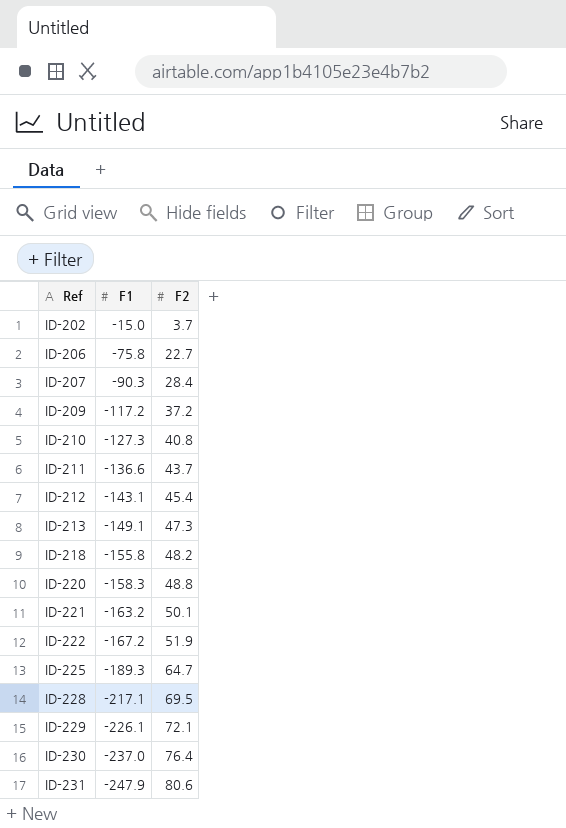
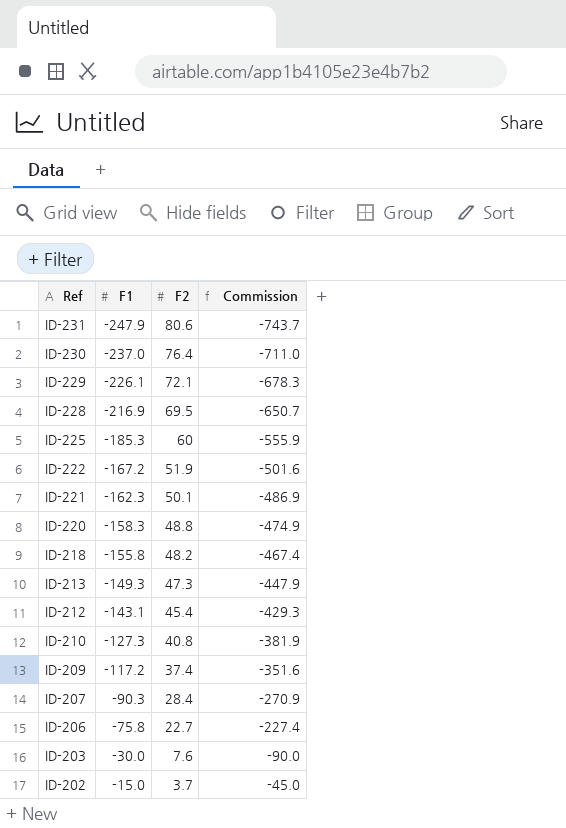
row order: Ref ascending -> Ref descending
column Commission | formula: none -> [F1] * 3
row ID-211: -136.6 | 43.7 -> none
ID-228 | F1: -217.1 -> -216.9
ID-225 | F1: -189.3 -> -185.3
ID-225 | F2: 64.7 -> 60
ID-221 | F1: -163.2 -> -162.3
ID-213 | F1: -149.1 -> -149.3
ID-209 | F2: 37.2 -> 37.4
row ID-203: none -> -30.0 | 7.6 | -90.0

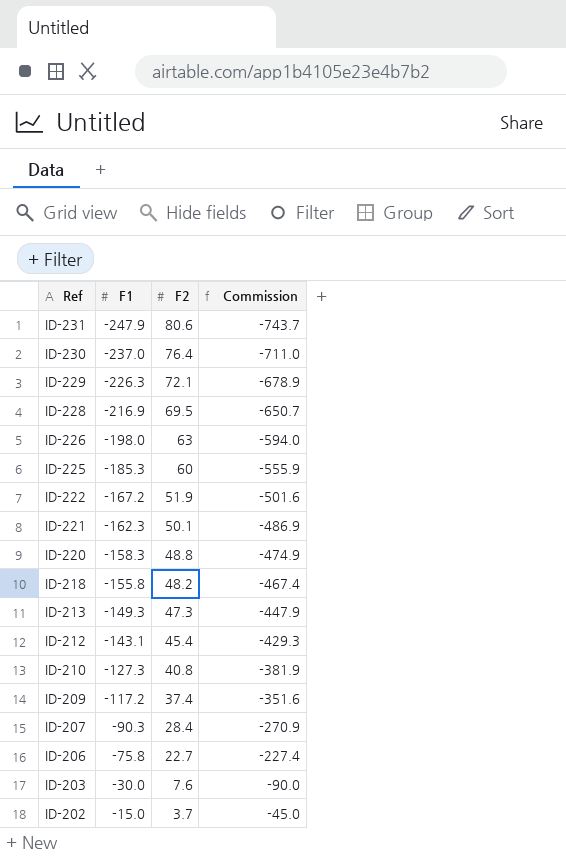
ID-229 | F1: -226.1 -> -226.3
ID-229 | Commission: -678.3 -> -678.9
row ID-226: none -> -198.0 | 63 | -594.0

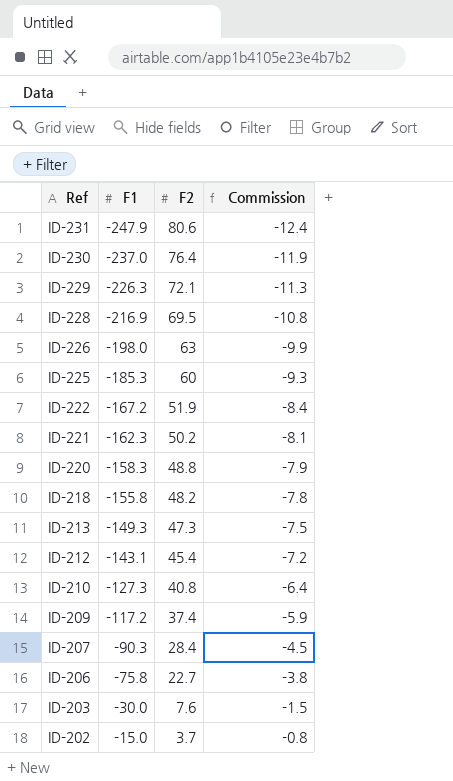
column Commission | formula: [F1] * 3 -> [F1] * 0.05
ID-221 | F2: 50.1 -> 50.2

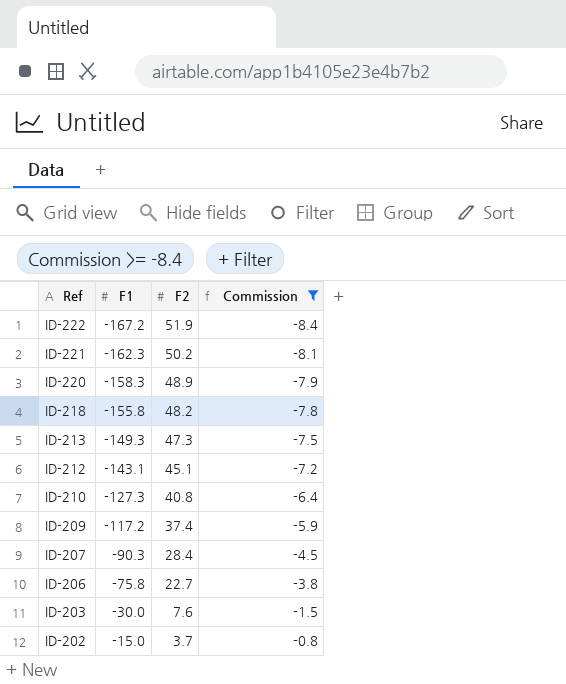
filter: none -> Commission >= -8.4
ID-220 | F2: 48.8 -> 48.9
ID-212 | F2: 45.4 -> 45.1

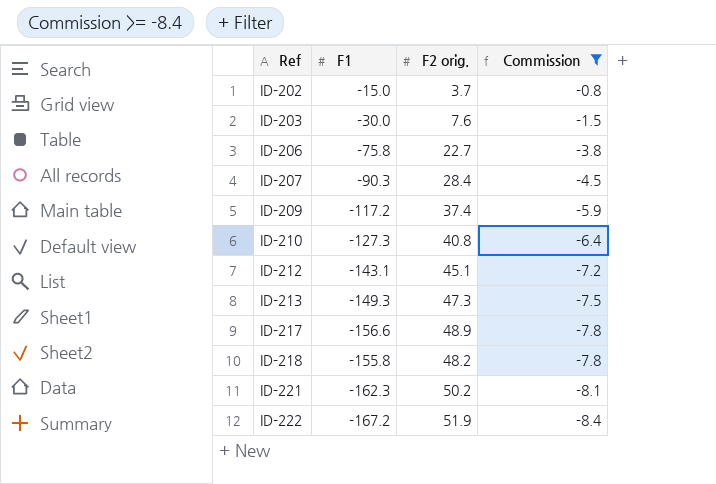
row order: Ref descending -> Ref ascending
column name: F2 -> F2 orig.
row ID-220: -158.3 | 48.9 | -7.9 -> none
row ID-217: none -> -156.6 | 48.9 | -7.8

